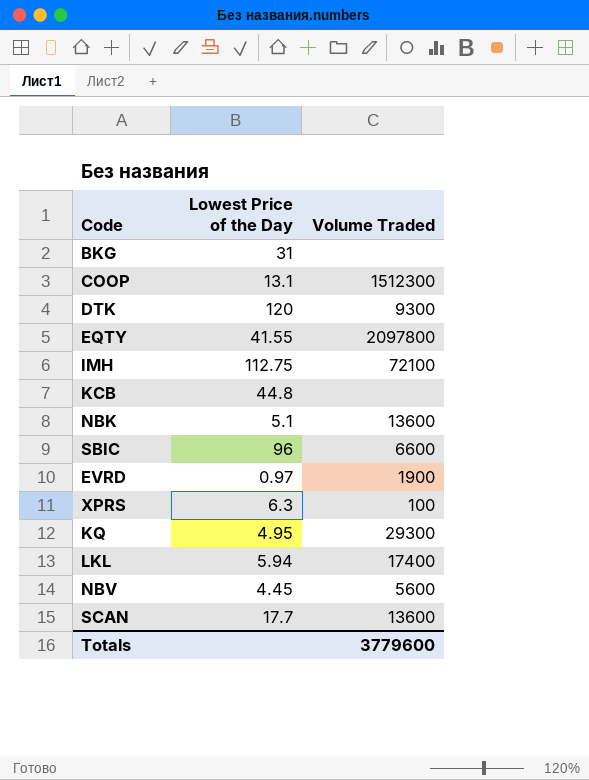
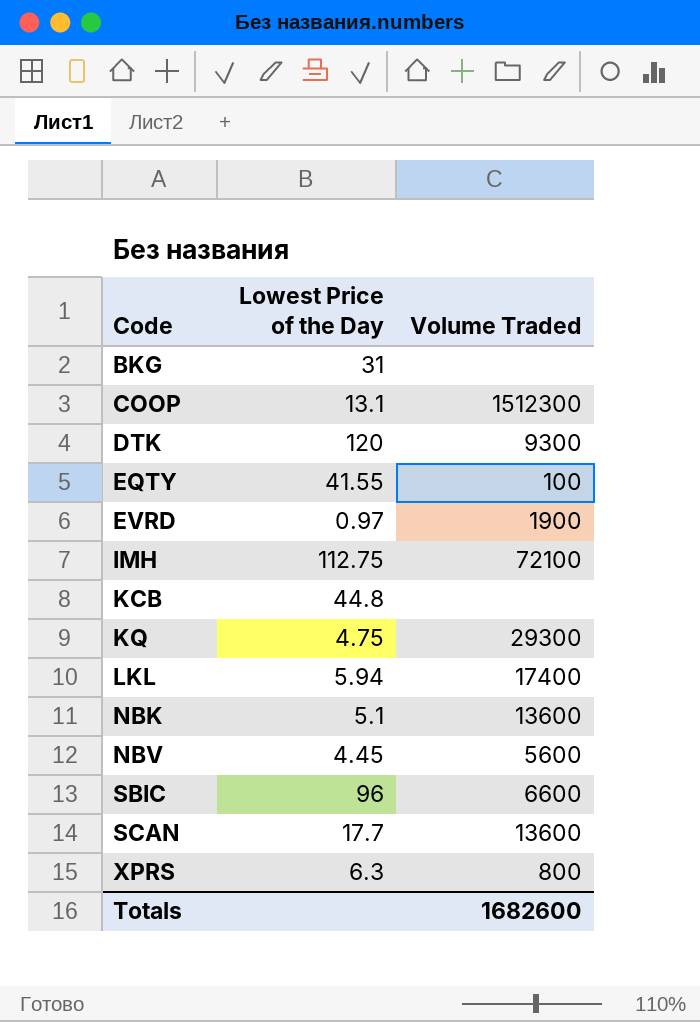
row order: none -> Code ascending
EQTY | Volume Traded: 2097800 -> 100
KQ | Lowest Price of the Day: 4.95 -> 4.75
XPRS | Volume Traded: 100 -> 800
Totals | Volume Traded: 3779600 -> 1682600

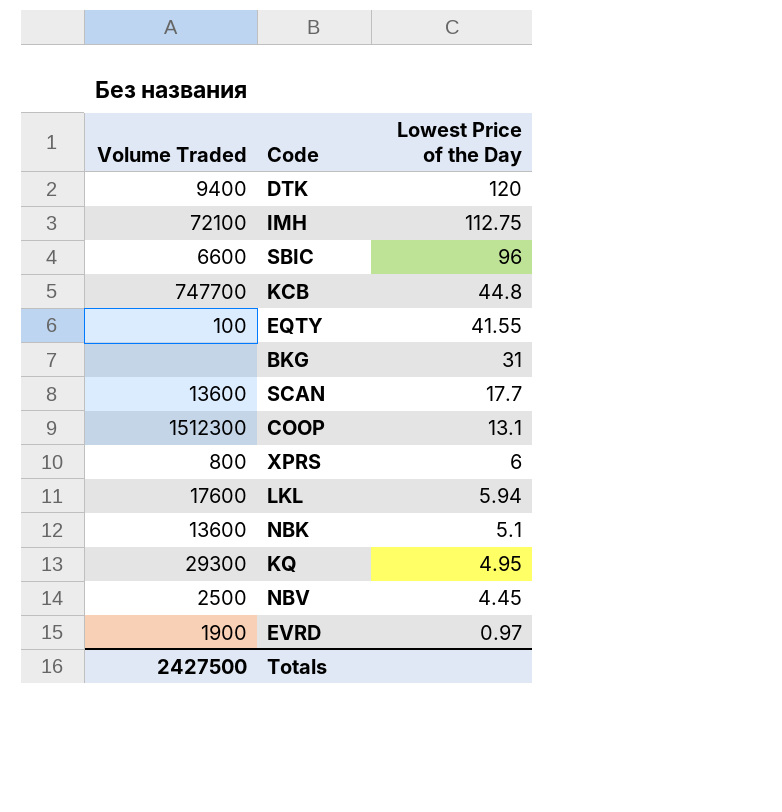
row order: Code ascending -> Lowest Price of the Day descending
column Volume Traded | position: 3 -> 1
DTK | Volume Traded: 9300 -> 9400
KCB | Volume Traded: none -> 747700
XPRS | Lowest Price of the Day: 6.3 -> 6
LKL | Volume Traded: 17400 -> 17600
KQ | Lowest Price of the Day: 4.75 -> 4.95
NBV | Volume Traded: 5600 -> 2500
Totals | Volume Traded: 1682600 -> 2427500

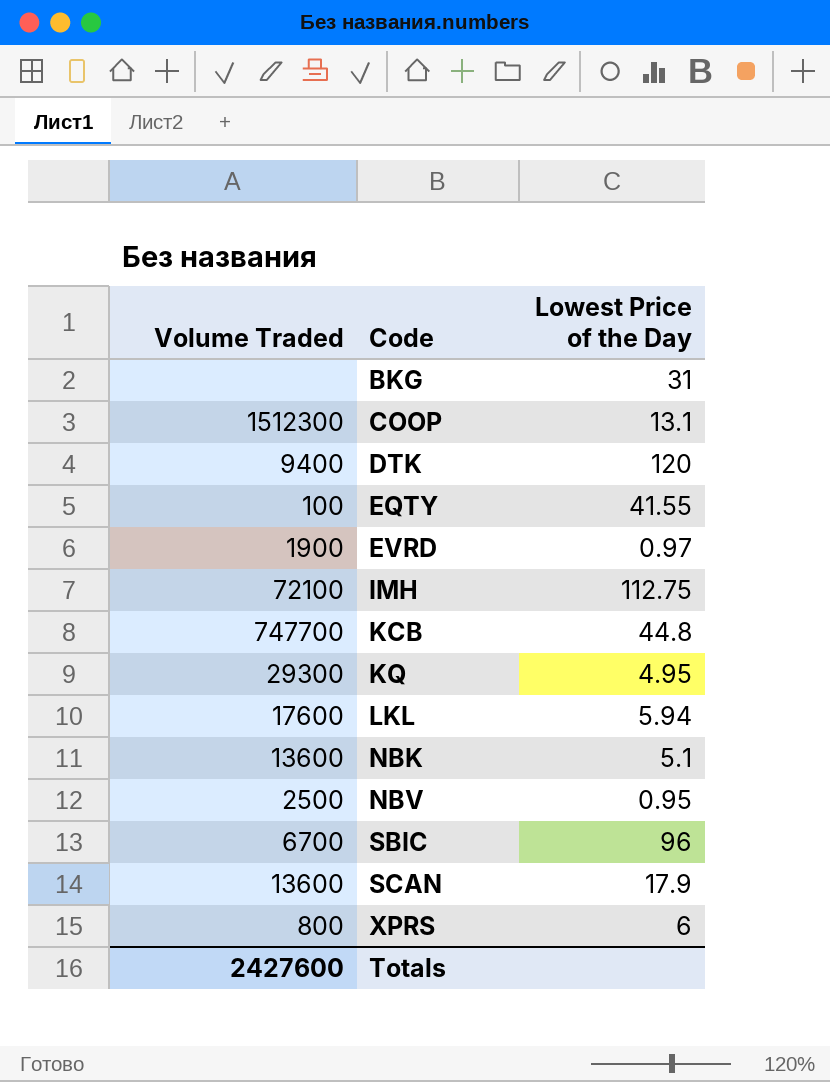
row order: Lowest Price of the Day descending -> Code ascending
NBV | Lowest Price of the Day: 4.45 -> 0.95
SBIC | Volume Traded: 6600 -> 6700
SCAN | Lowest Price of the Day: 17.7 -> 17.9
Totals | Volume Traded: 2427500 -> 2427600

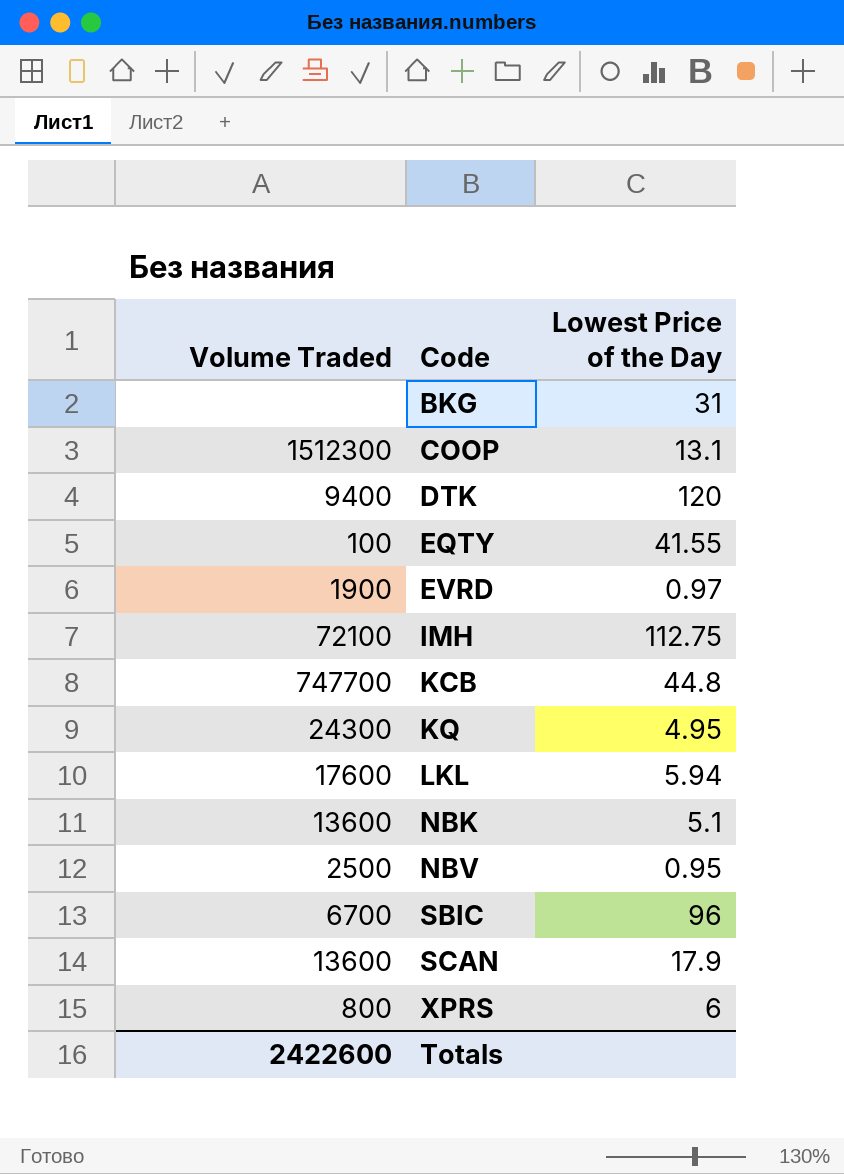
KQ | Volume Traded: 29300 -> 24300
Totals | Volume Traded: 2427600 -> 2422600

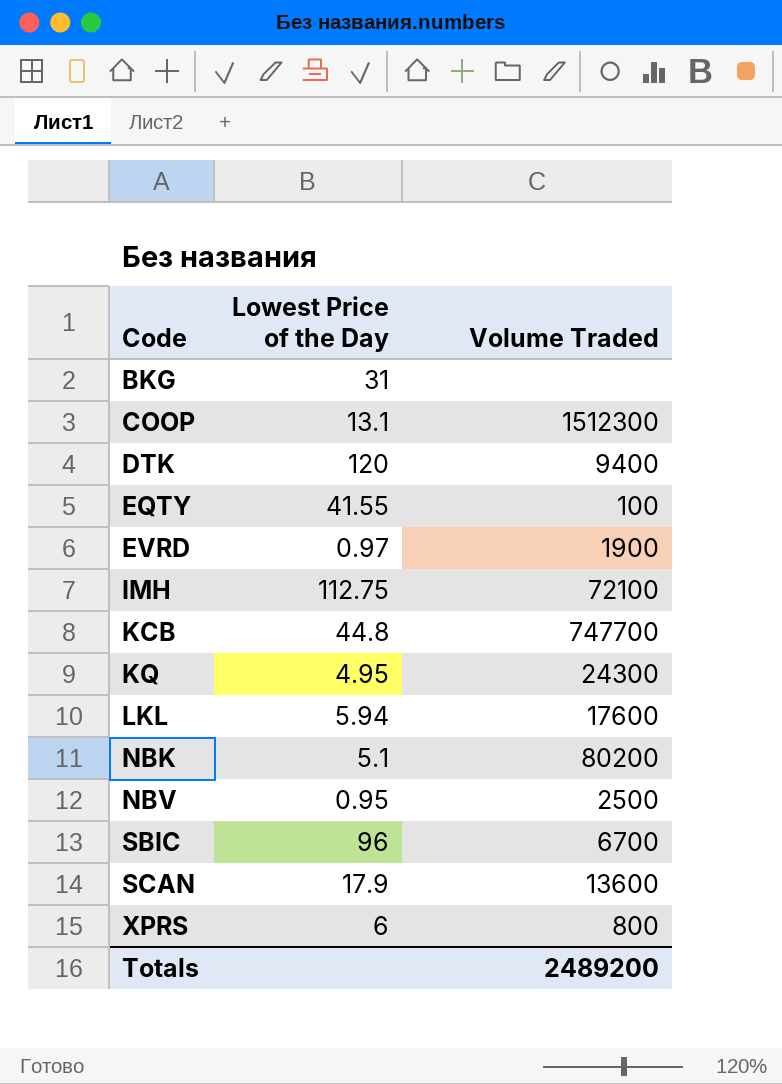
column Volume Traded | position: 1 -> 3
NBK | Volume Traded: 13600 -> 80200
Totals | Volume Traded: 2422600 -> 2489200

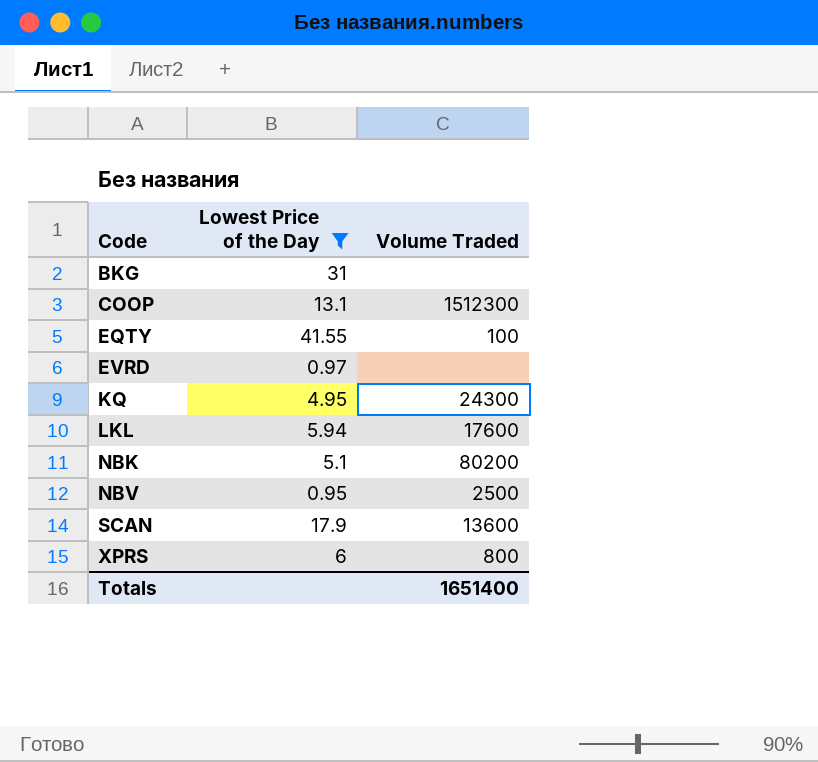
filter: none -> Lowest Price of the Day <= 41.55
EVRD | Volume Traded: 1900 -> none
Totals | Volume Traded: 2489200 -> 1651400

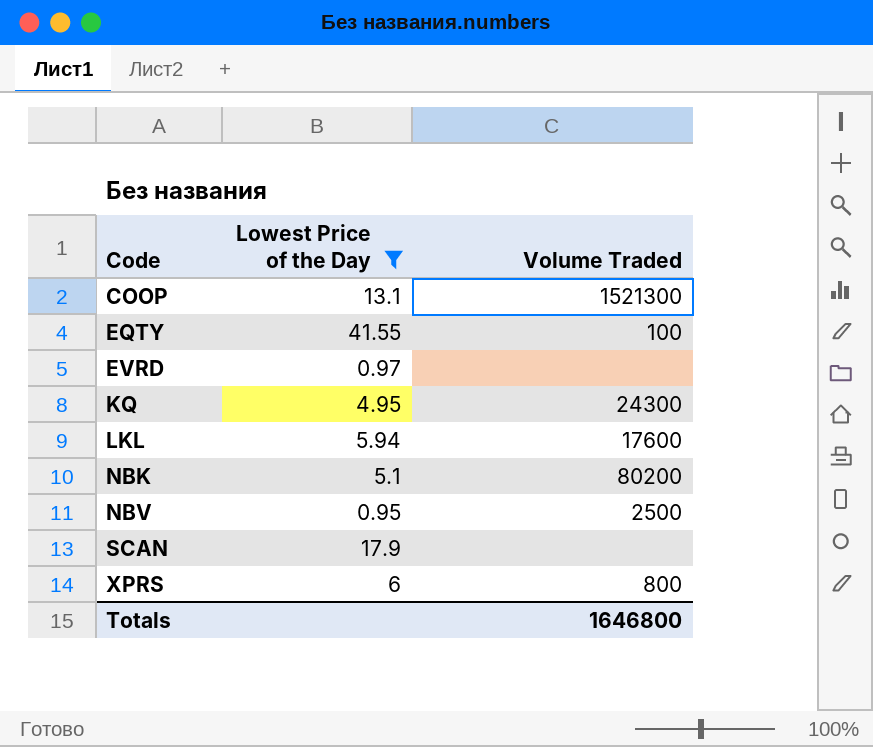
row BKG: 31 | none -> none
COOP | Volume Traded: 1512300 -> 1521300
SCAN | Volume Traded: 13600 -> none
Totals | Volume Traded: 1651400 -> 1646800

